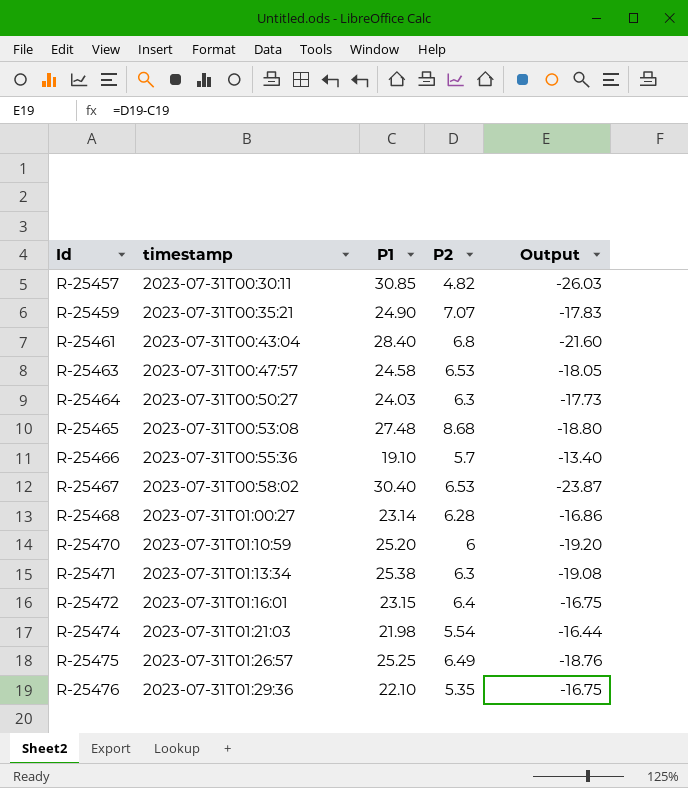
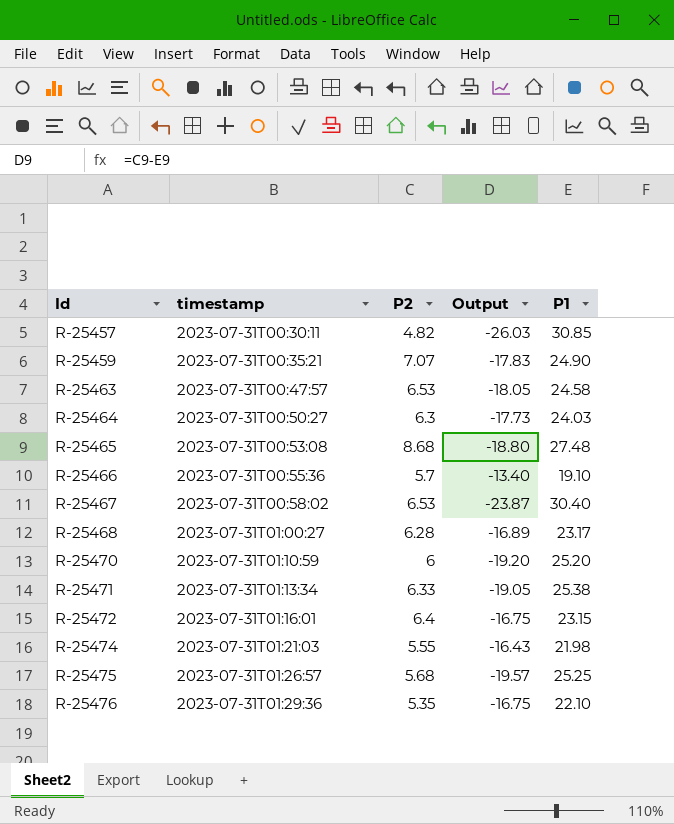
column P1 | position: 3 -> 5
row R-25461: 2023-07-31T00:43:04 | 28.40 | 6.8 | -21.60 -> none
R-25468 | Output: -16.86 -> -16.89
R-25468 | P1: 23.14 -> 23.17
R-25471 | P2: 6.3 -> 6.33
R-25471 | Output: -19.08 -> -19.05
R-25474 | P2: 5.54 -> 5.55
R-25474 | Output: -16.44 -> -16.43
R-25475 | P2: 6.49 -> 5.68
R-25475 | Output: -18.76 -> -19.57

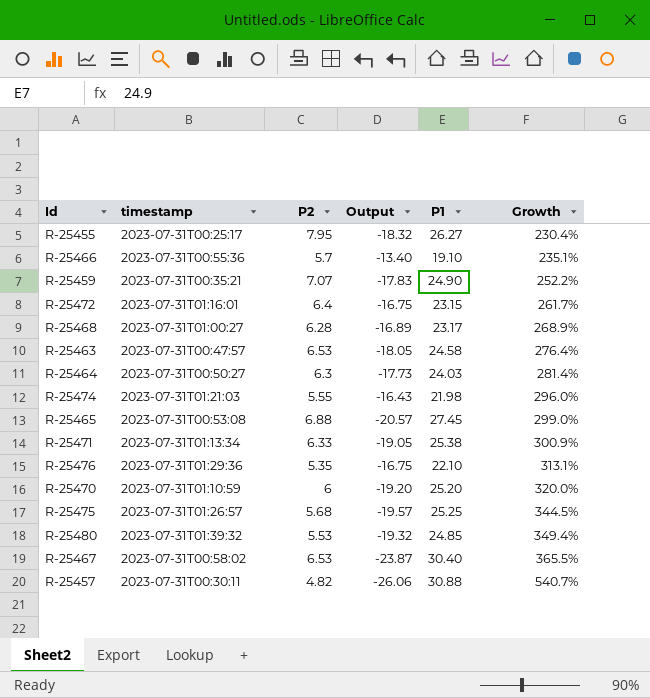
row order: Id ascending -> Growth ascending
column Growth | formula: none -> ([P1] - [P2]) / [P2]
row R-25455: none -> 2023-07-31T00:25:17 | 7.95 | -18.32 | 26.27 | 230.4%
R-25465 | P2: 8.68 -> 6.88
R-25465 | Output: -18.80 -> -20.57
R-25465 | P1: 27.48 -> 27.45
row R-25480: none -> 2023-07-31T01:39:32 | 5.53 | -19.32 | 24.85 | 349.4%
R-25457 | Output: -26.03 -> -26.06
R-25457 | P1: 30.85 -> 30.88

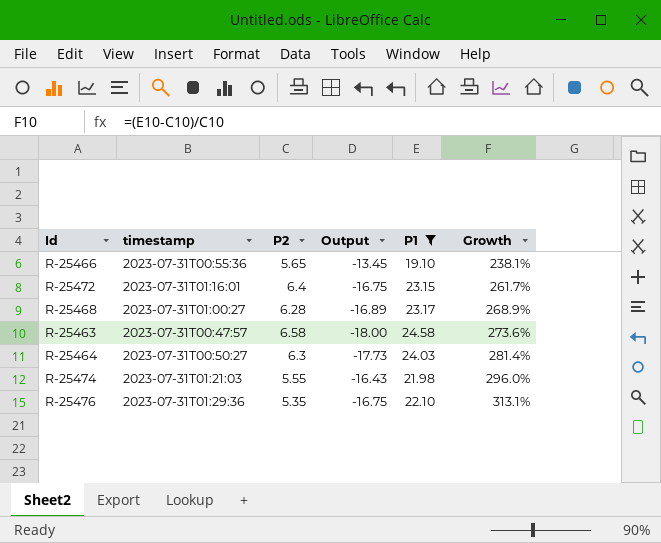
filter: none -> P1 <= 24.58
R-25466 | P2: 5.7 -> 5.65
R-25466 | Output: -13.40 -> -13.45
R-25466 | Growth: 235.1% -> 238.1%
R-25463 | P2: 6.53 -> 6.58
R-25463 | Output: -18.05 -> -18.00
R-25463 | Growth: 276.4% -> 273.6%

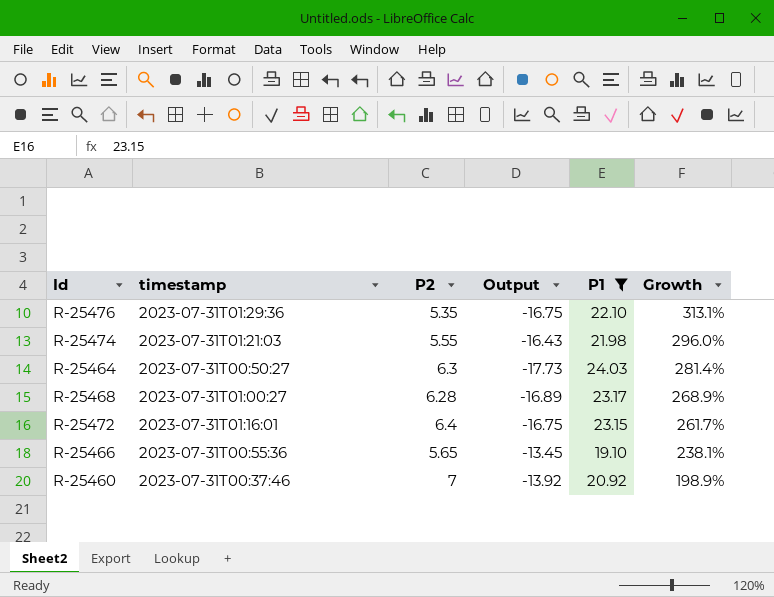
row order: Growth ascending -> Growth descending
row R-25463: 2023-07-31T00:47:57 | 6.58 | -18.00 | 24.58 | 273.6% -> none
row R-25460: none -> 2023-07-31T00:37:46 | 7 | -13.92 | 20.92 | 198.9%

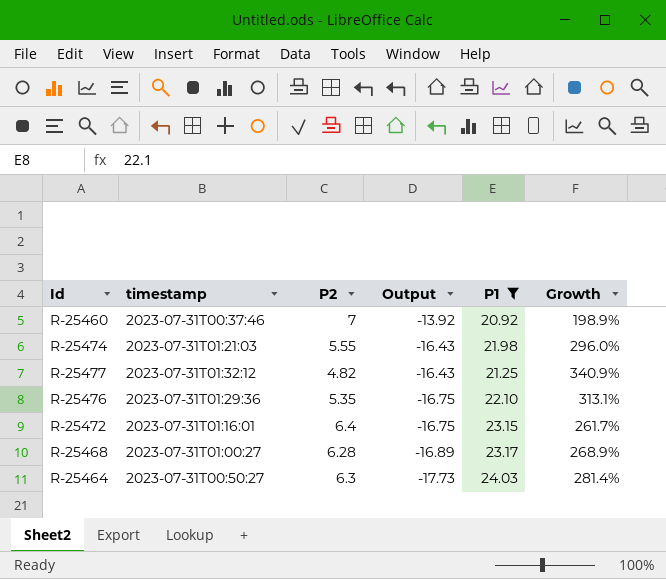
row order: Growth descending -> Output descending
row R-25466: 2023-07-31T00:55:36 | 5.65 | -13.45 | 19.10 | 238.1% -> none
row R-25477: none -> 2023-07-31T01:32:12 | 4.82 | -16.43 | 21.25 | 340.9%

